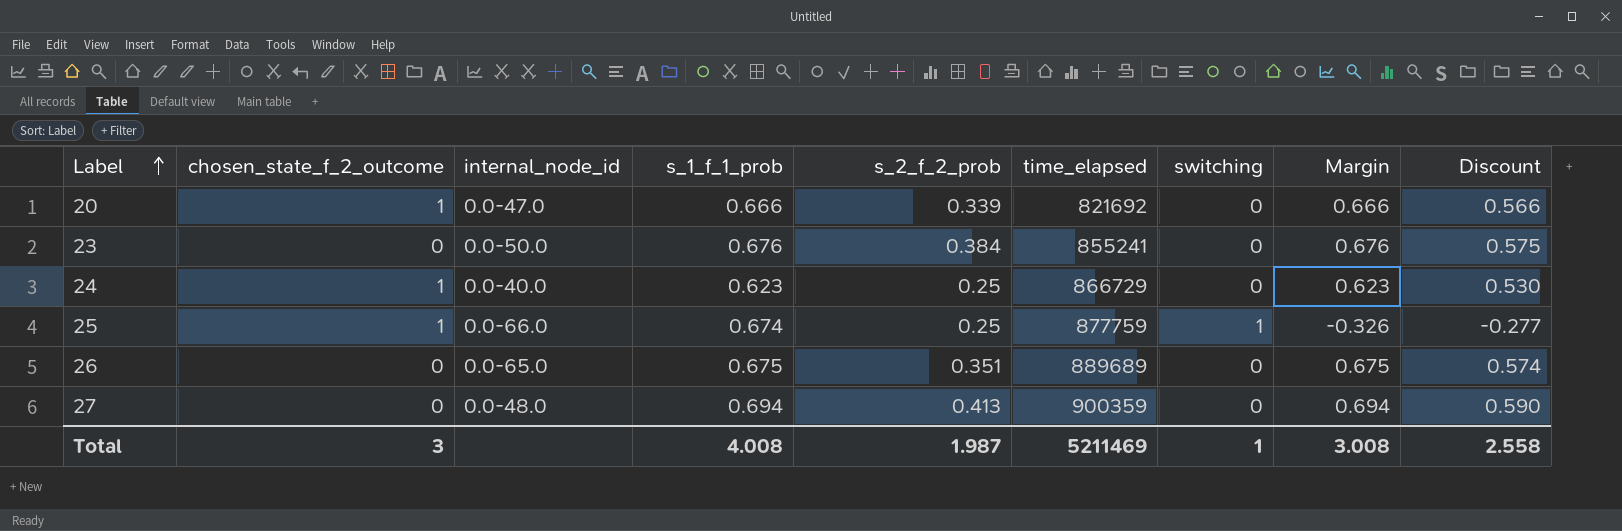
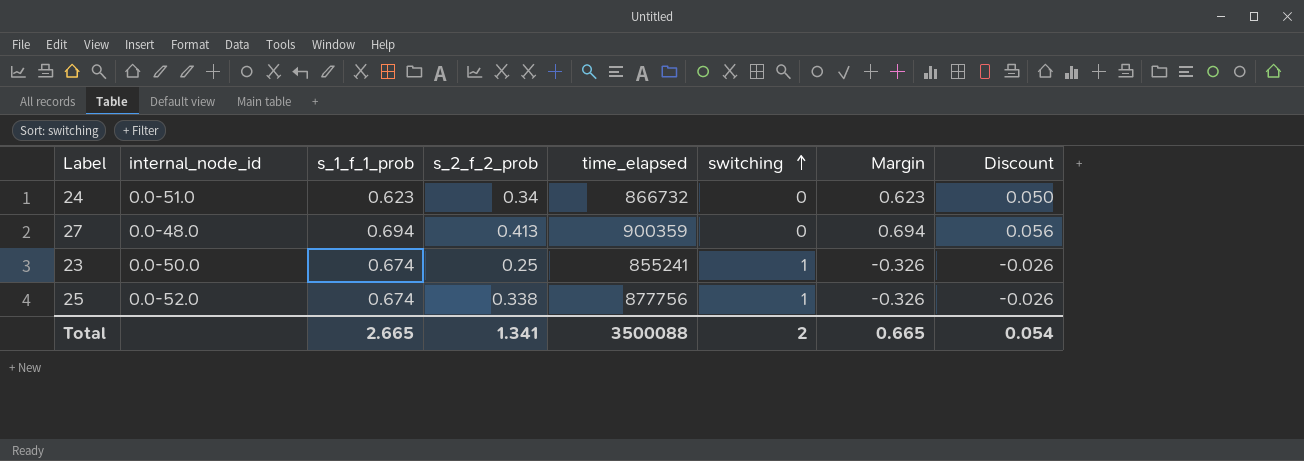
row order: Label ascending -> switching ascending
column chosen_state_f_2_outcome | position: 2 -> none
column Discount | formula: [Margin] * 0.85 -> [Margin] * 0.08
row 20: 1 | 0.0-47.0 | 0.666 | 0.339 | 821692 | 0 | 0.666 | 0.566 -> none
row 26: 0 | 0.0-65.0 | 0.675 | 0.351 | 889689 | 0 | 0.675 | 0.574 -> none
24 | internal_node_id: 0.0-40.0 -> 0.0-51.0
24 | s_2_f_2_prob: 0.25 -> 0.34
24 | time_elapsed: 866729 -> 866732
23 | s_1_f_1_prob: 0.676 -> 0.674
23 | s_2_f_2_prob: 0.384 -> 0.25
23 | switching: 0 -> 1
23 | Margin: 0.676 -> -0.326
25 | internal_node_id: 0.0-66.0 -> 0.0-52.0
25 | s_2_f_2_prob: 0.25 -> 0.338
25 | time_elapsed: 877759 -> 877756
Total | s_1_f_1_prob: 4.008 -> 2.665
Total | s_2_f_2_prob: 1.987 -> 1.341
Total | time_elapsed: 5211469 -> 3500088
Total | switching: 1 -> 2
Total | Margin: 3.008 -> 0.665
Total | Discount: 2.558 -> 0.054

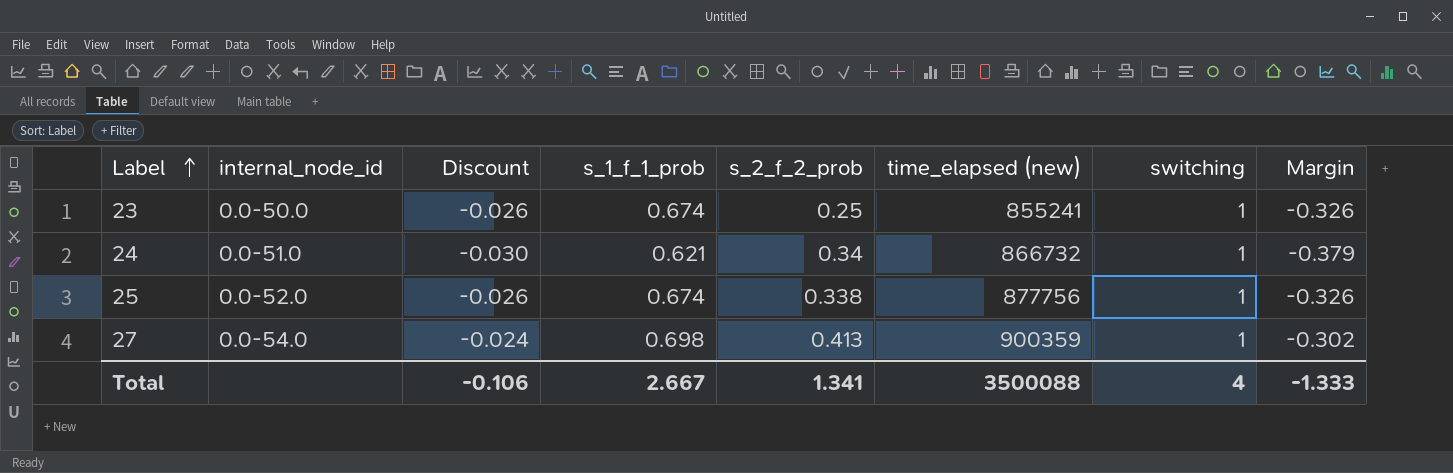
row order: switching ascending -> Label ascending
column Discount | position: 8 -> 3
column name: time_elapsed -> time_elapsed (new)
24 | Discount: 0.050 -> -0.030
24 | s_1_f_1_prob: 0.623 -> 0.621
24 | switching: 0 -> 1
24 | Margin: 0.623 -> -0.379
27 | internal_node_id: 0.0-48.0 -> 0.0-54.0
27 | Discount: 0.056 -> -0.024
27 | s_1_f_1_prob: 0.694 -> 0.698
27 | switching: 0 -> 1
27 | Margin: 0.694 -> -0.302
Total | Discount: 0.054 -> -0.106
Total | s_1_f_1_prob: 2.665 -> 2.667
Total | switching: 2 -> 4
Total | Margin: 0.665 -> -1.333

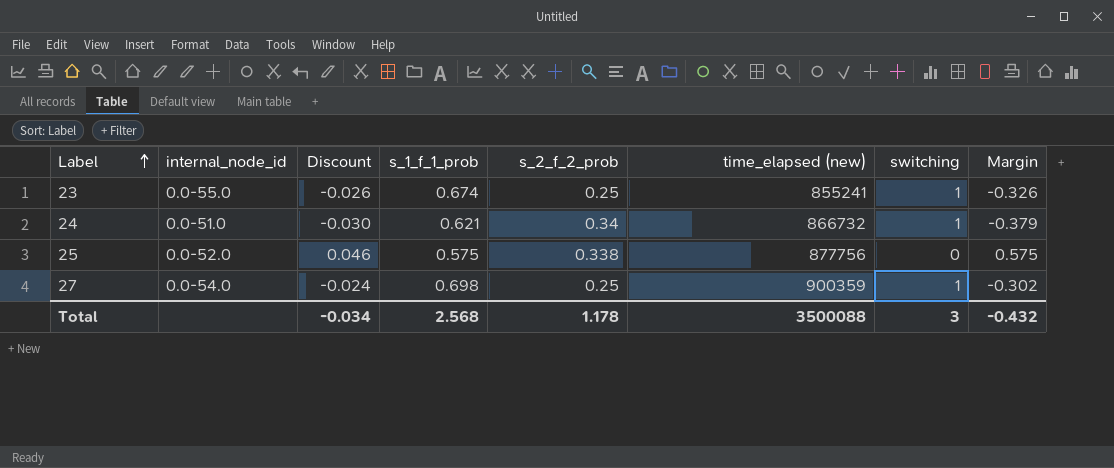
23 | internal_node_id: 0.0-50.0 -> 0.0-55.0
25 | Discount: -0.026 -> 0.046
25 | s_1_f_1_prob: 0.674 -> 0.575
25 | switching: 1 -> 0
25 | Margin: -0.326 -> 0.575
27 | s_2_f_2_prob: 0.413 -> 0.25
Total | Discount: -0.106 -> -0.034
Total | s_1_f_1_prob: 2.667 -> 2.568
Total | s_2_f_2_prob: 1.341 -> 1.178
Total | switching: 4 -> 3
Total | Margin: -1.333 -> -0.432

